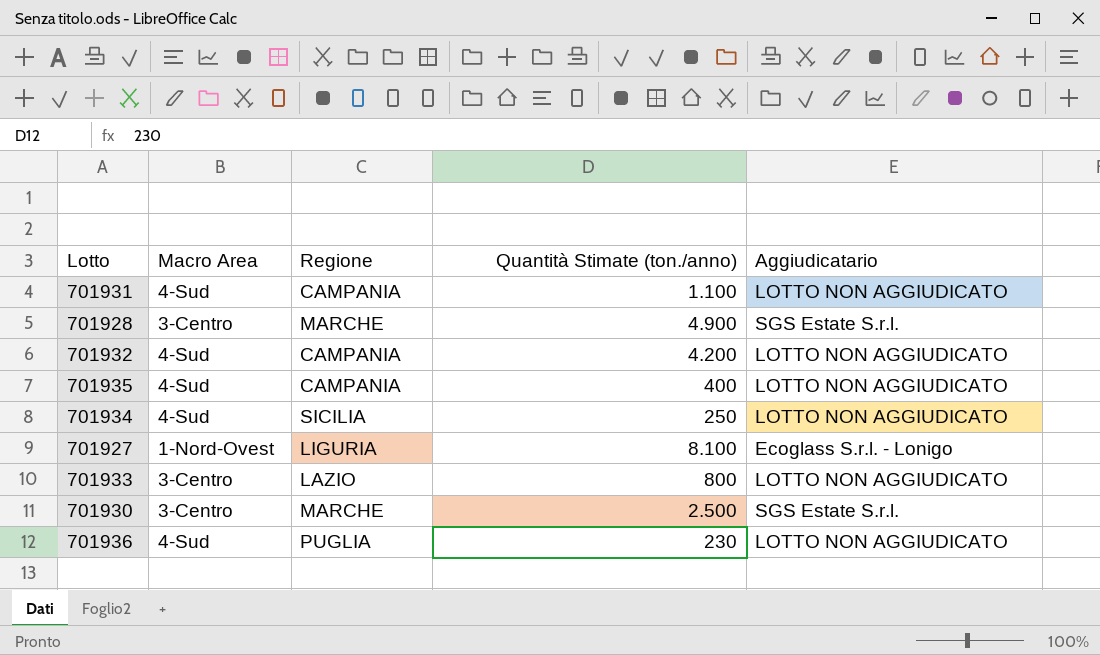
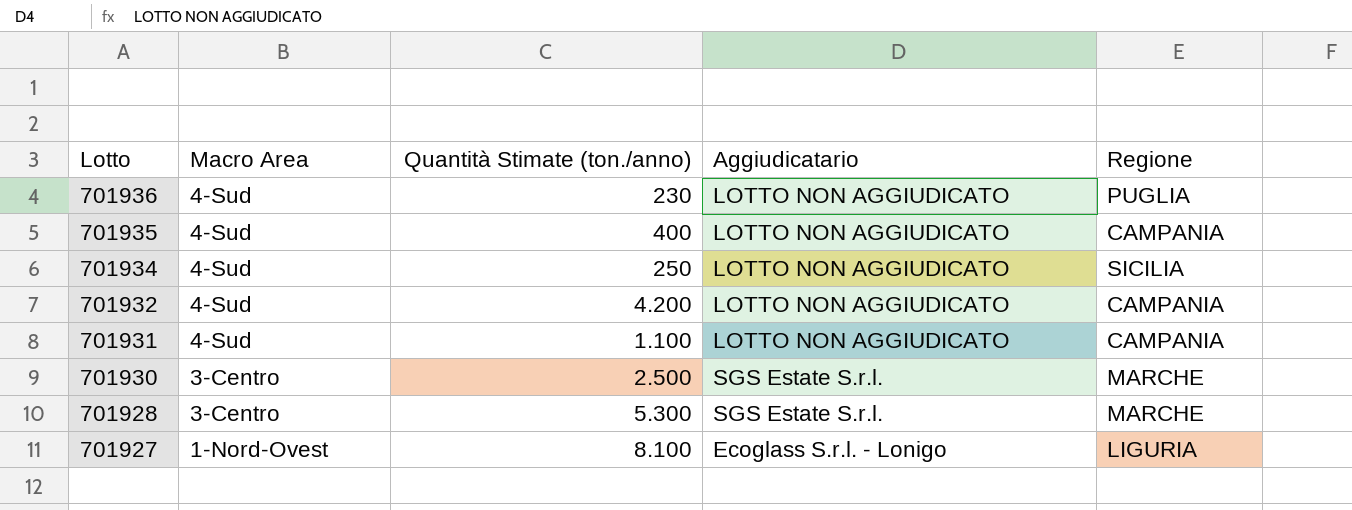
row order: none -> Lotto descending
column Regione | position: 3 -> 5
row 701933: 3-Centro | LAZIO | 800 | LOTTO NON AGGIUDICATO -> none
701928 | Quantità Stimate (ton./anno): 4.900 -> 5.300

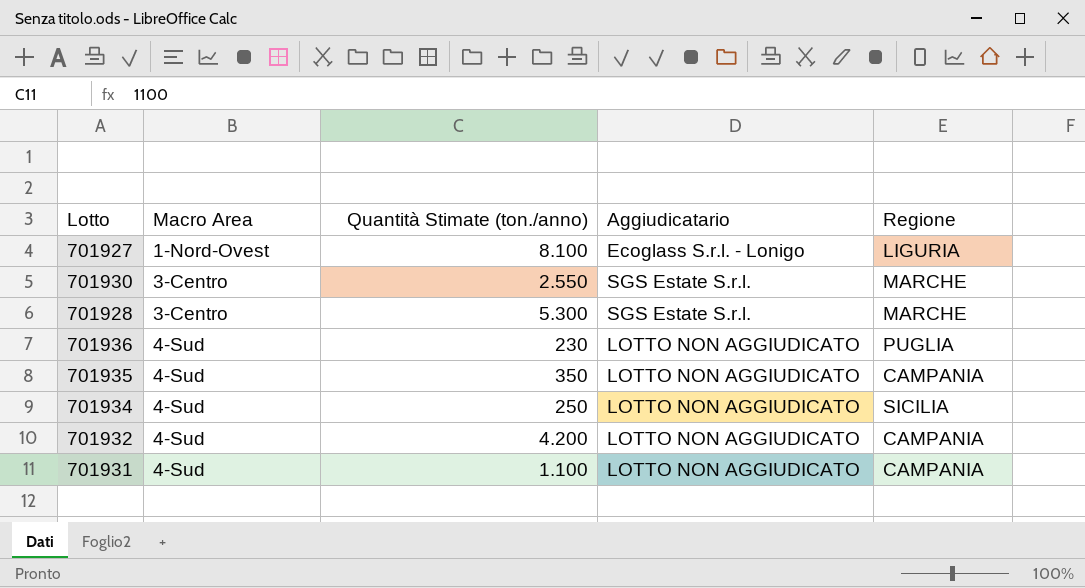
row order: Lotto descending -> Macro Area ascending
701930 | Quantità Stimate (ton./anno): 2.500 -> 2.550
701935 | Quantità Stimate (ton./anno): 400 -> 350

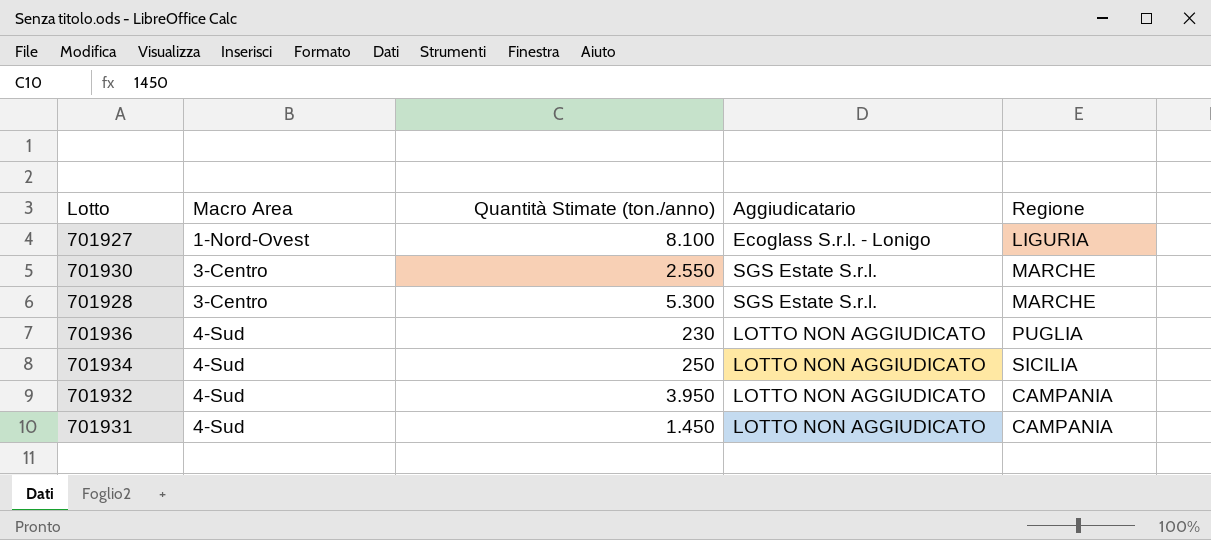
row 701935: 4-Sud | 350 | LOTTO NON AGGIUDICATO | CAMPANIA -> none
701932 | Quantità Stimate (ton./anno): 4.200 -> 3.950
701931 | Quantità Stimate (ton./anno): 1.100 -> 1.450

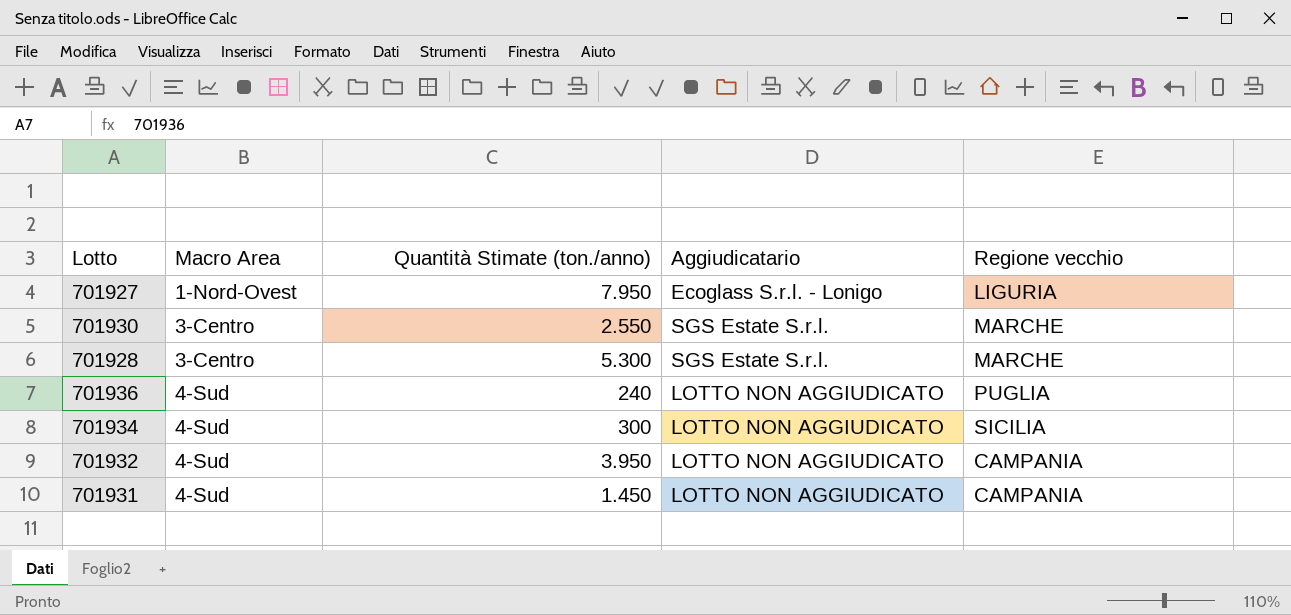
column name: Regione -> Regione vecchio
701927 | Quantità Stimate (ton./anno): 8.100 -> 7.950
701936 | Quantità Stimate (ton./anno): 230 -> 240
701934 | Quantità Stimate (ton./anno): 250 -> 300

